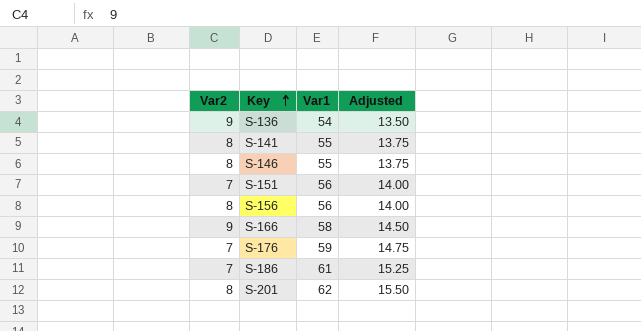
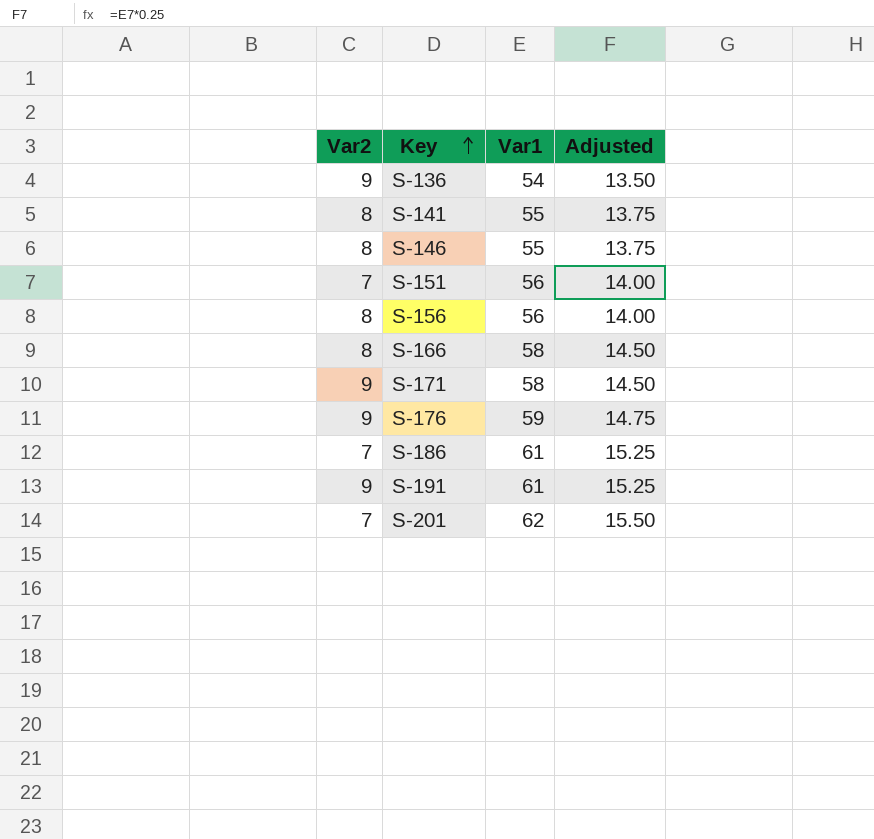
S-166 | Var2: 9 -> 8
row S-171: none -> 9 | 58 | 14.50
S-176 | Var2: 7 -> 9
row S-191: none -> 9 | 61 | 15.25
S-201 | Var2: 8 -> 7

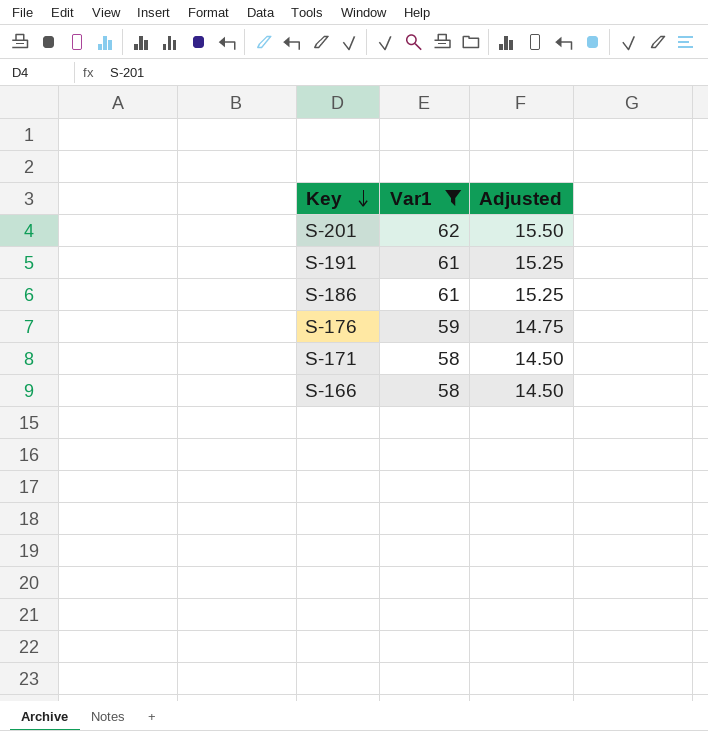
filter: none -> Var1 >= 58
row order: Key ascending -> Key descending
column Var2 | position: 1 -> none

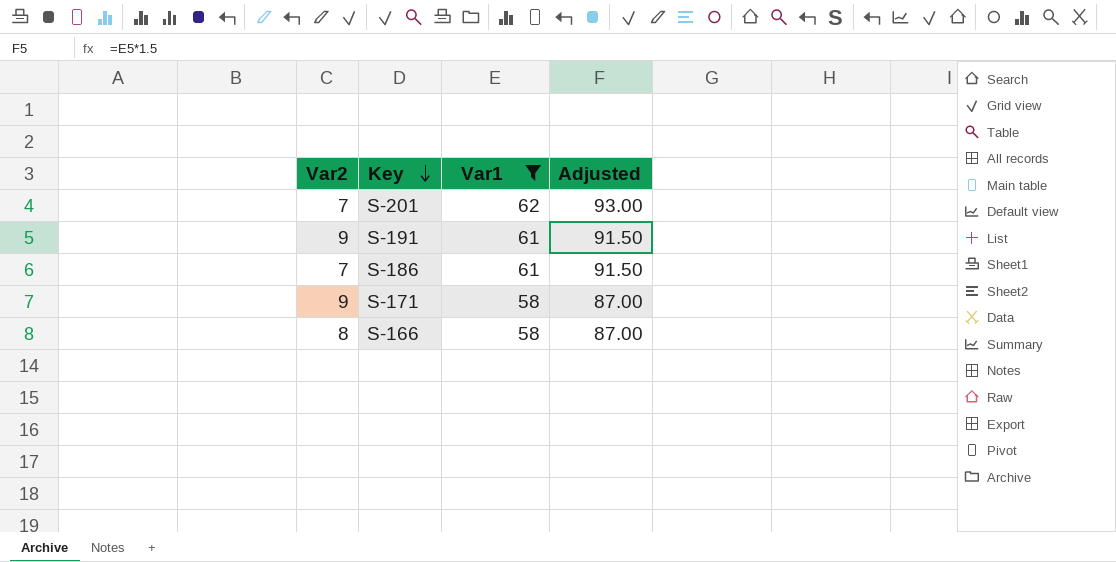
column Var2 | position: none -> 1
column Adjusted | formula: [Var1] * 0.25 -> [Var1] * 1.5
row S-176: 59 | 14.75 -> none

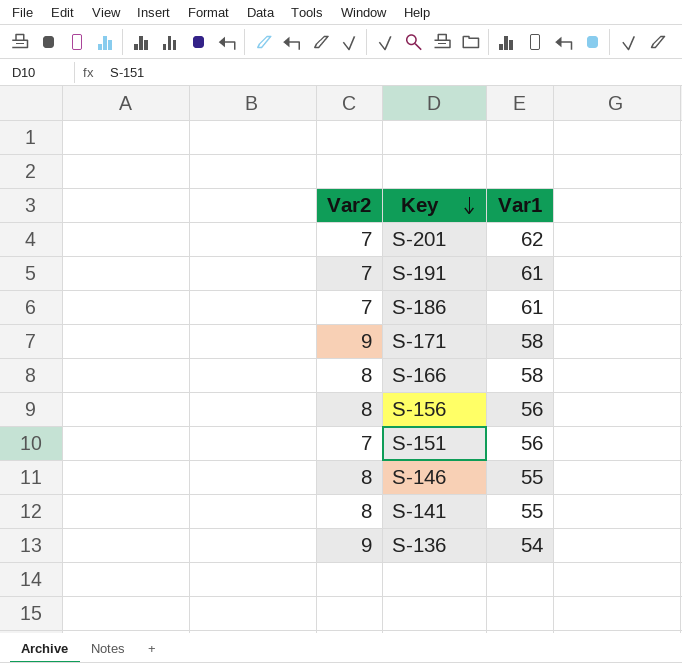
filter: Var1 >= 58 -> none
column Adjusted | formula: [Var1] * 1.5 -> none
S-191 | Var2: 9 -> 7

